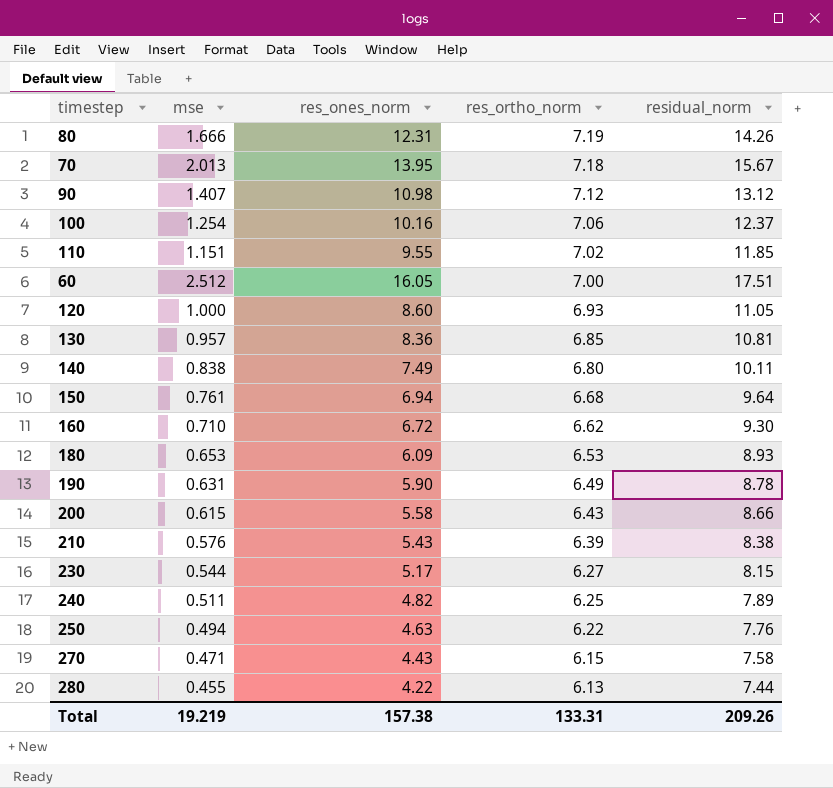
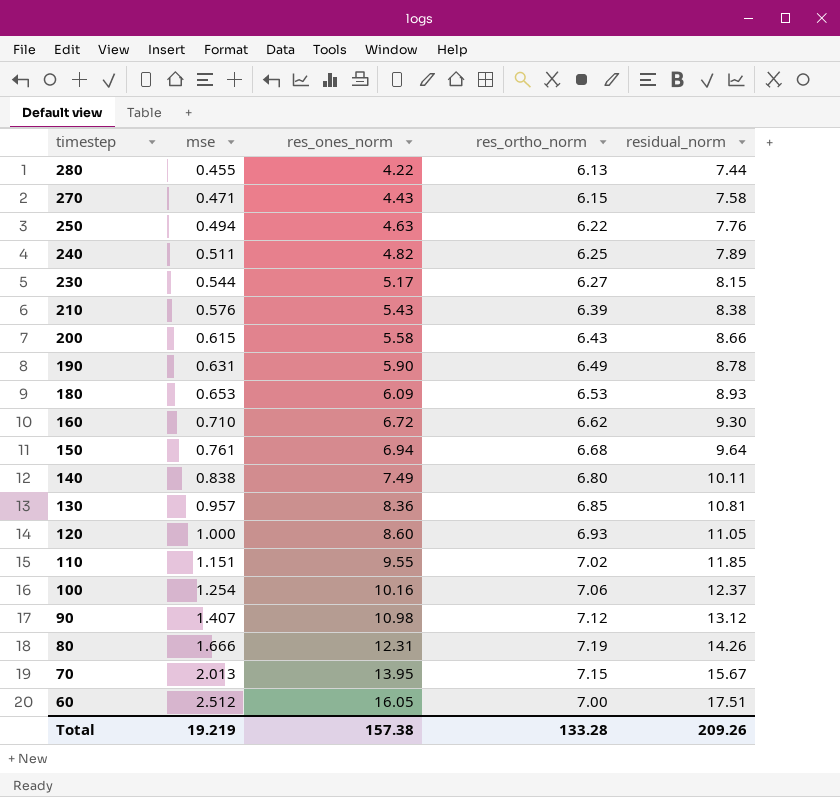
row order: res_ortho_norm descending -> timestep descending
70 | res_ortho_norm: 7.18 -> 7.15
Total | res_ortho_norm: 133.31 -> 133.28

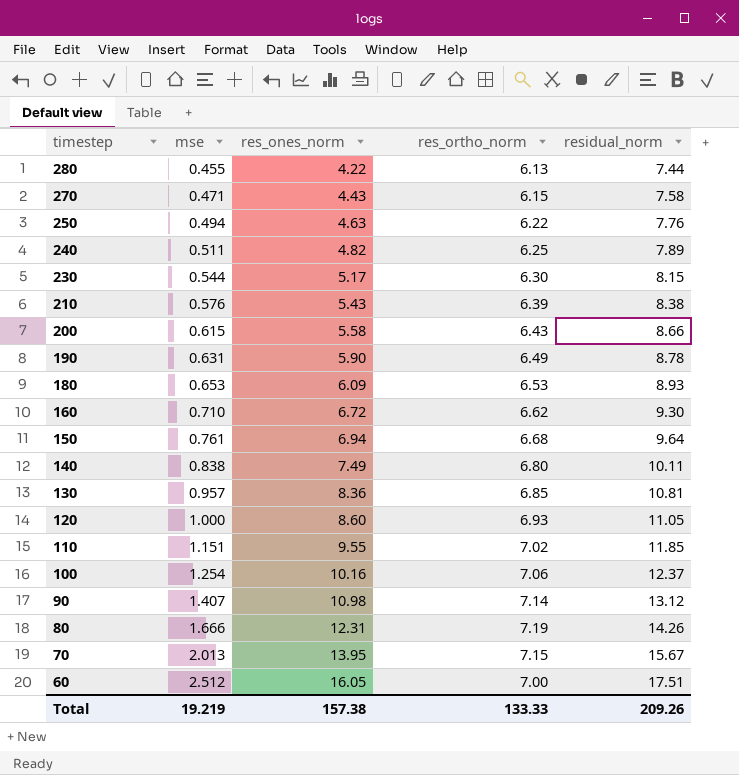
230 | res_ortho_norm: 6.27 -> 6.30
90 | res_ortho_norm: 7.12 -> 7.14
Total | res_ortho_norm: 133.28 -> 133.33

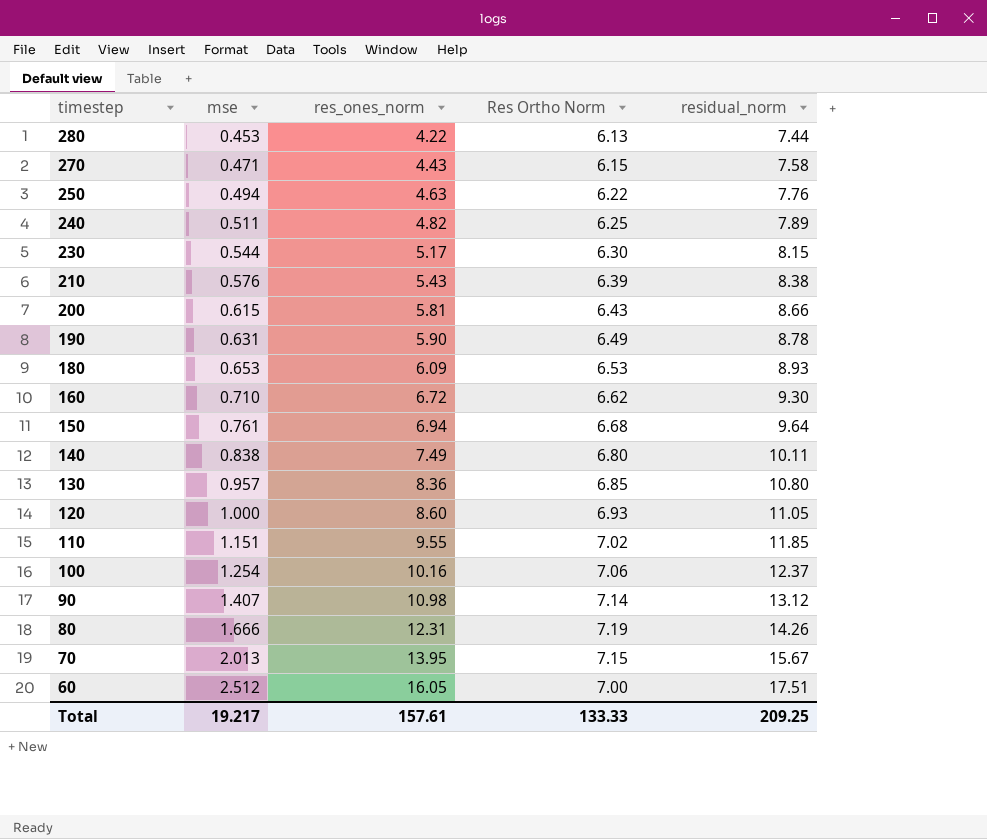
column name: res_ortho_norm -> Res Ortho Norm
280 | mse: 0.455 -> 0.453
200 | res_ones_norm: 5.58 -> 5.81
130 | residual_norm: 10.81 -> 10.80
Total | mse: 19.219 -> 19.217
Total | res_ones_norm: 157.38 -> 157.61
Total | residual_norm: 209.26 -> 209.25

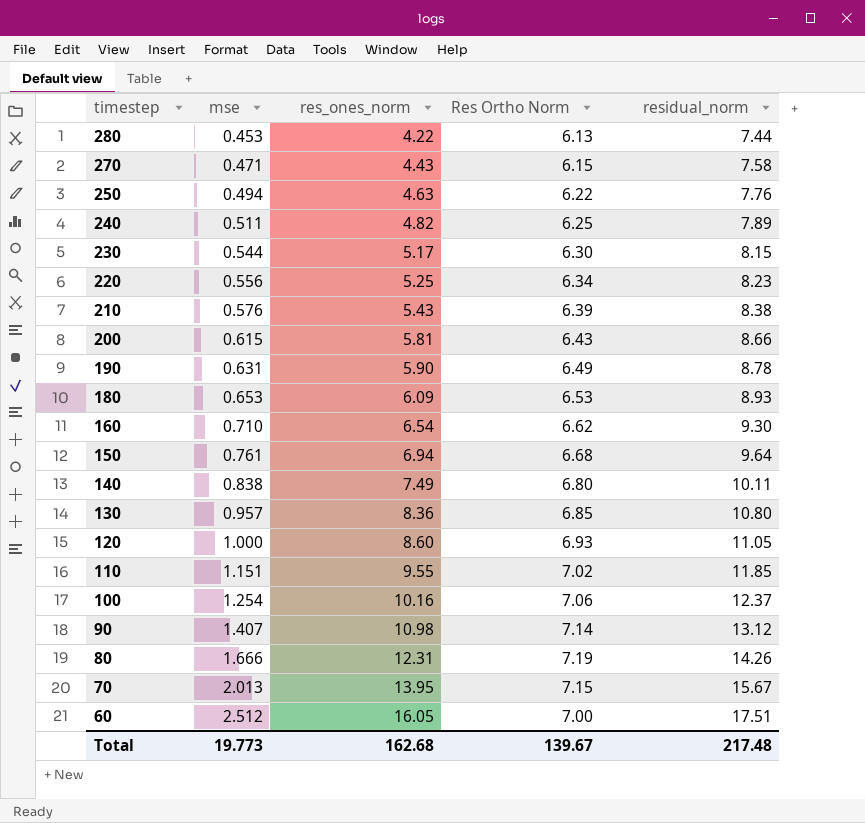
row 220: none -> 0.556 | 5.25 | 6.34 | 8.23
160 | res_ones_norm: 6.72 -> 6.54
Total | mse: 19.217 -> 19.773
Total | res_ones_norm: 157.61 -> 162.68
Total | Res Ortho Norm: 133.33 -> 139.67
Total | residual_norm: 209.25 -> 217.48

